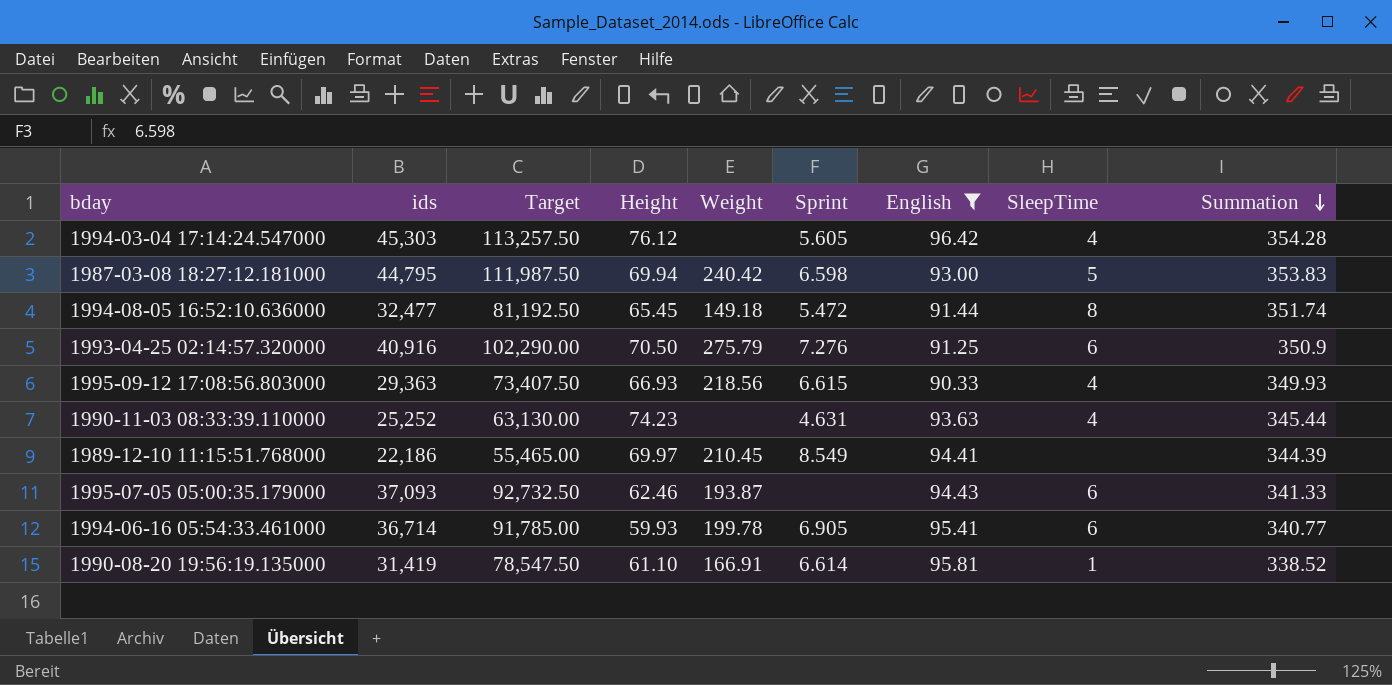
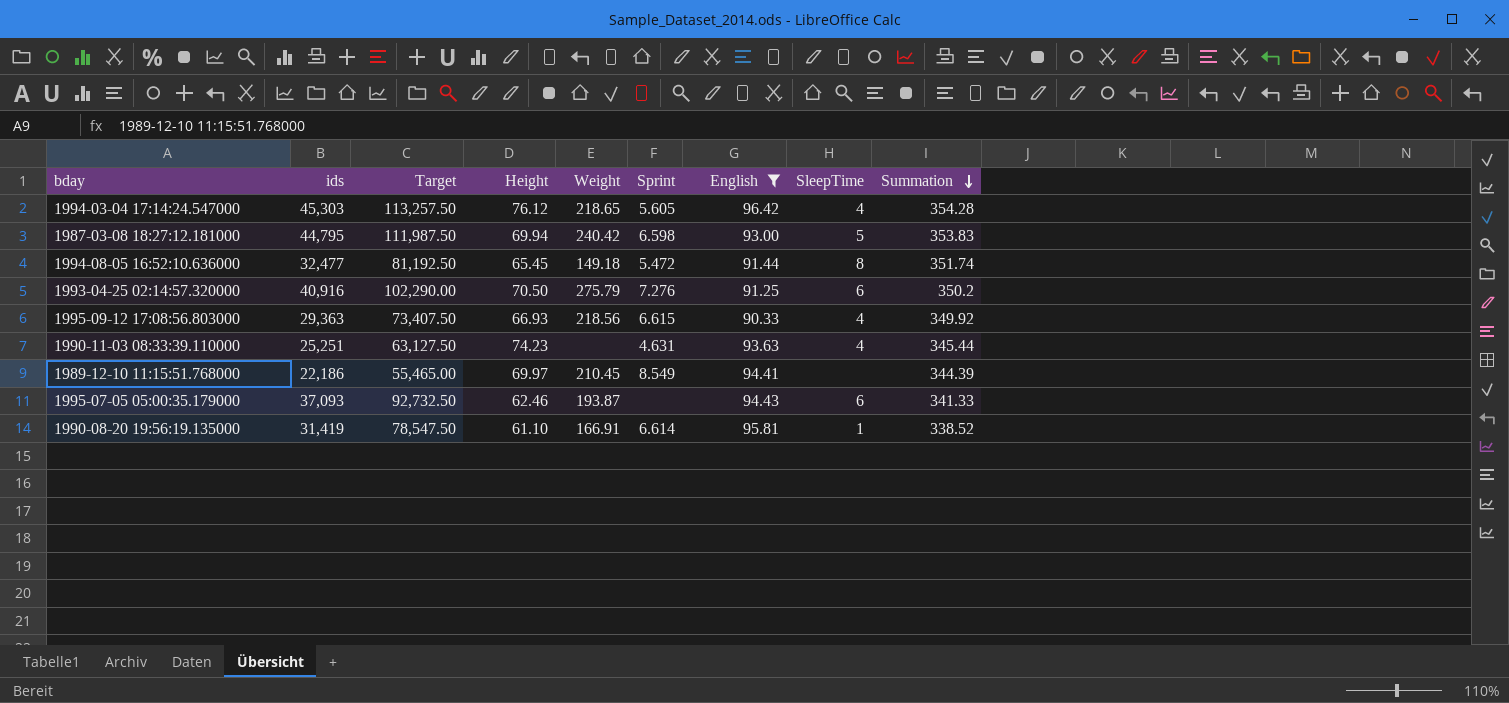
row 1994-06-16 05:54:33.461000: 36,714 | 91,785.00 | 59.93 | 199.78 | 6.905 | 95.41 | 6 | 340.77 -> none
1994-03-04 17:14:24.547000 | Weight: none -> 218.65
1993-04-25 02:14:57.320000 | Summation: 350.9 -> 350.2
1995-09-12 17:08:56.803000 | Summation: 349.93 -> 349.92
1990-11-03 08:33:39.110000 | ids: 25,252 -> 25,251
1990-11-03 08:33:39.110000 | Target: 63,130.00 -> 63,127.50

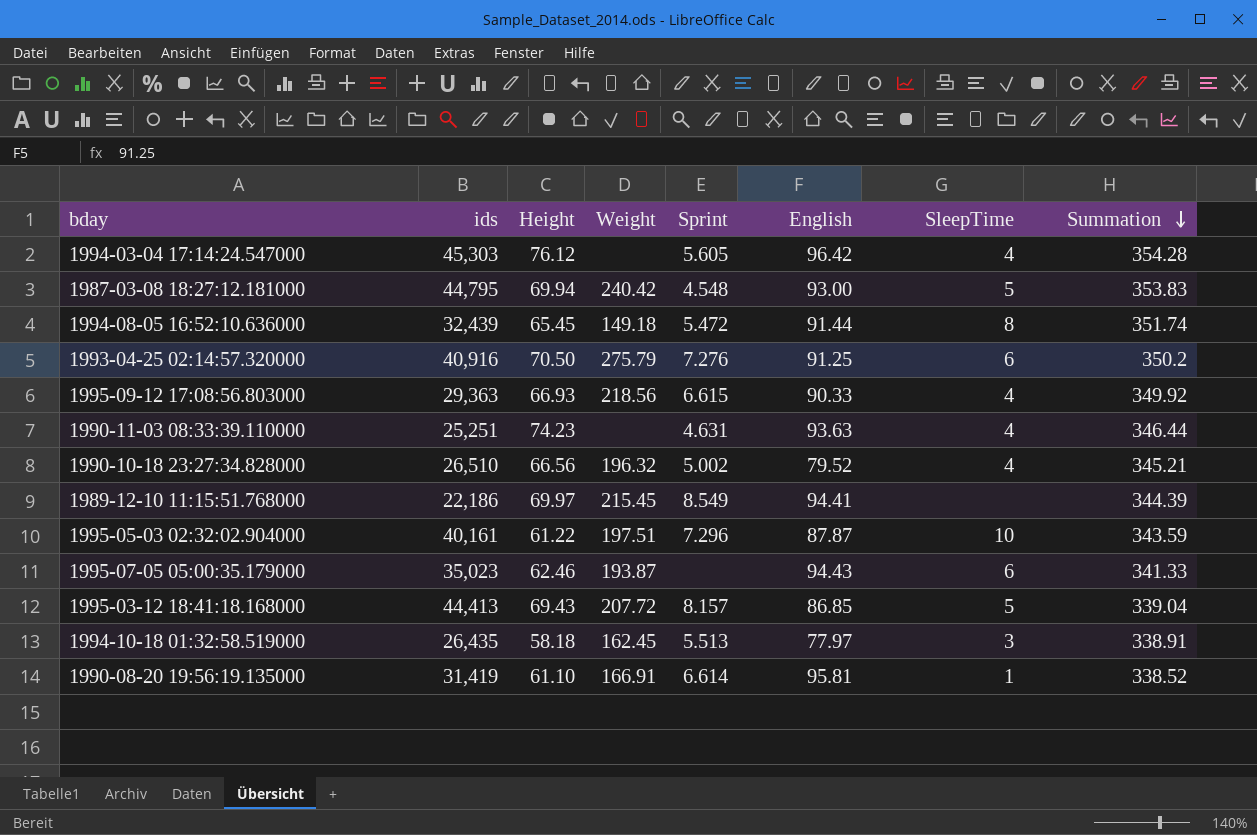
filter: English >= 90.33 -> none
column Target | formula: [ids] * 2.5 -> none
1994-03-04 17:14:24.547000 | Weight: 218.65 -> none
1987-03-08 18:27:12.181000 | Sprint: 6.598 -> 4.548
1994-08-05 16:52:10.636000 | ids: 32,477 -> 32,439
1990-11-03 08:33:39.110000 | Summation: 345.44 -> 346.44
1989-12-10 11:15:51.768000 | Weight: 210.45 -> 215.45
1995-07-05 05:00:35.179000 | ids: 37,093 -> 35,023

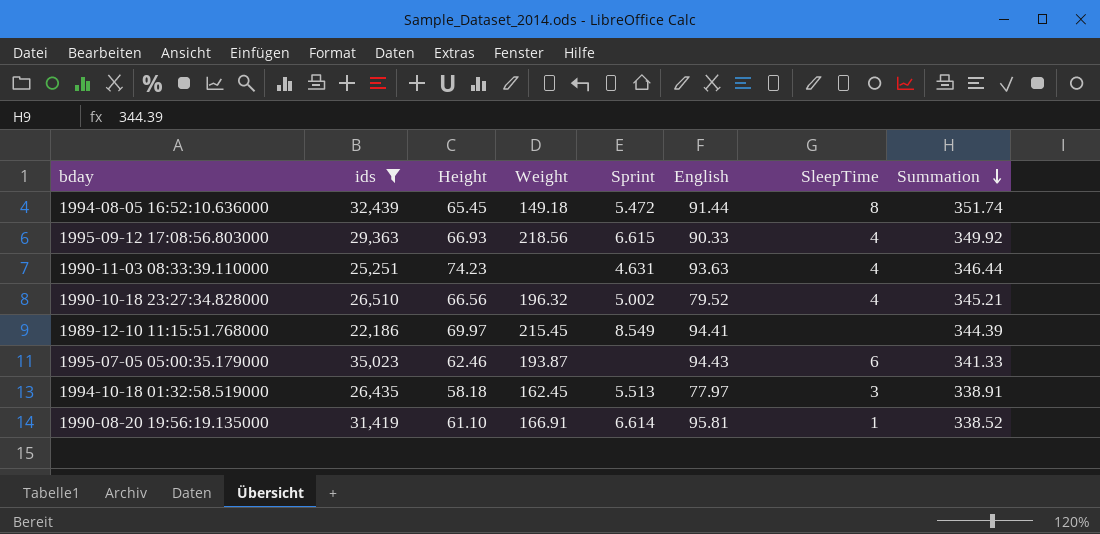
filter: none -> ids <= 35,023

